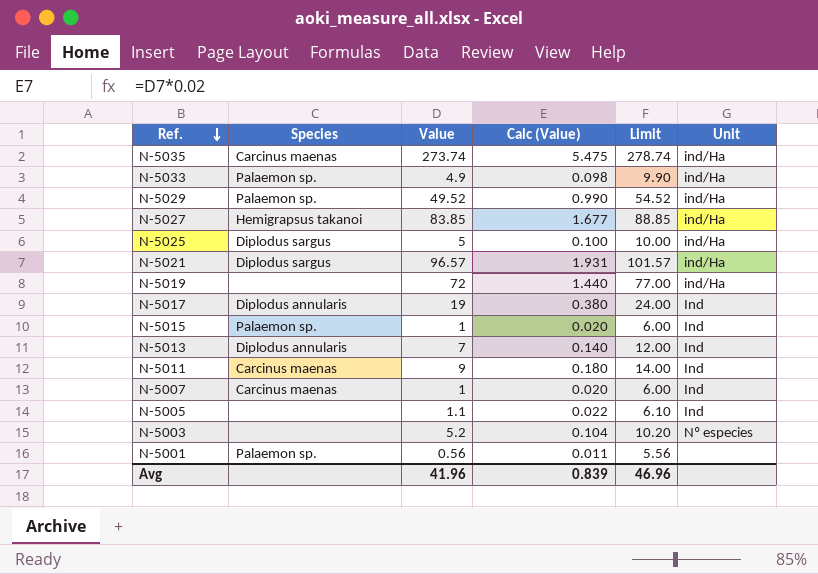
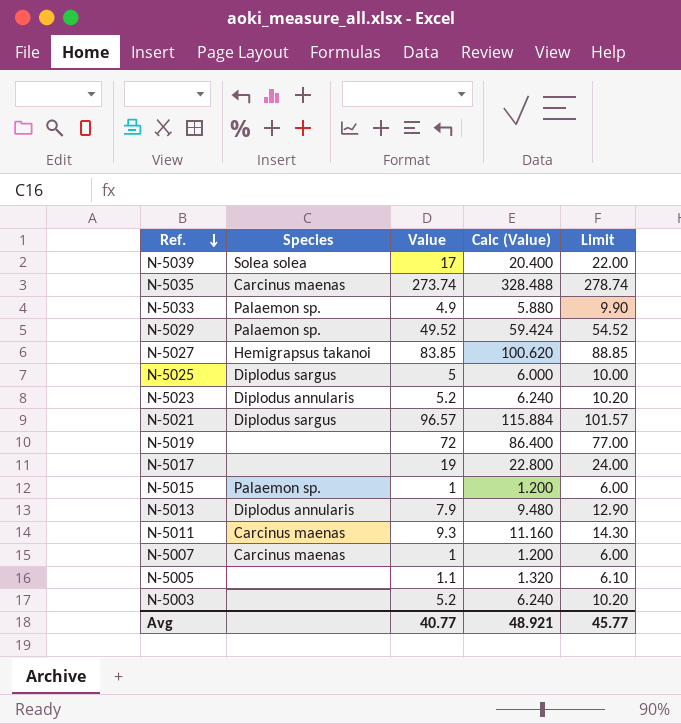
column Unit | position: 6 -> none
column Calc (Value) | formula: [Value] * 0.02 -> [Value] * 1.2
row N-5001: Palaemon sp. | 0.56 | 0.011 | 5.56 | none -> none
row N-5039: none -> Solea solea | 17 | 20.400 | 22.00
row N-5023: none -> Diplodus annularis | 5.2 | 6.240 | 10.20
N-5017 | Species: Diplodus annularis -> none
N-5013 | Value: 7 -> 7.9
N-5013 | Limit: 12.00 -> 12.90
N-5011 | Value: 9 -> 9.3
N-5011 | Limit: 14.00 -> 14.30
Avg | Value: 41.96 -> 40.77
Avg | Calc (Value): 0.839 -> 48.921
Avg | Limit: 46.96 -> 45.77

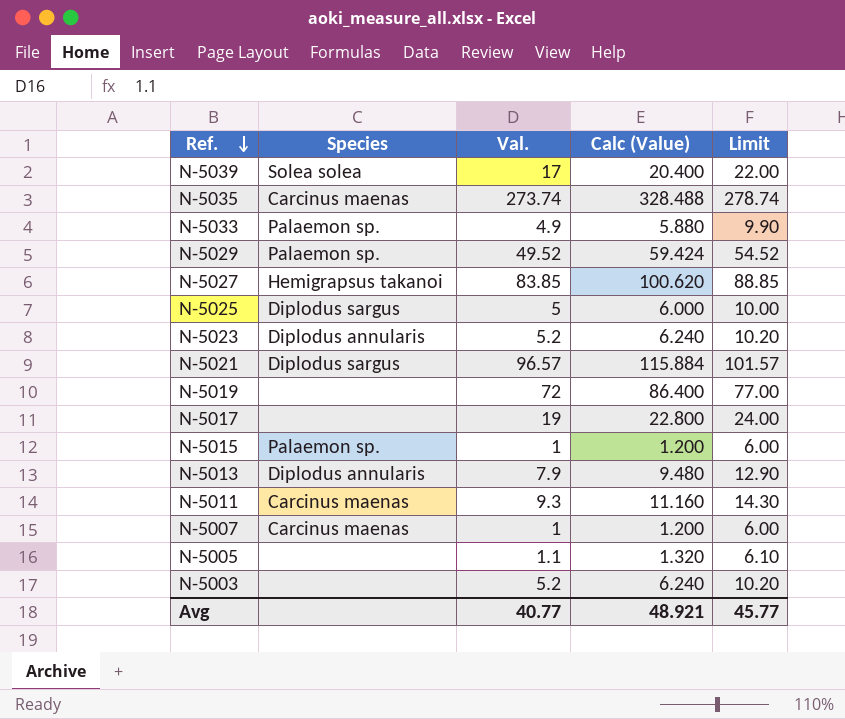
column name: Value -> Val.

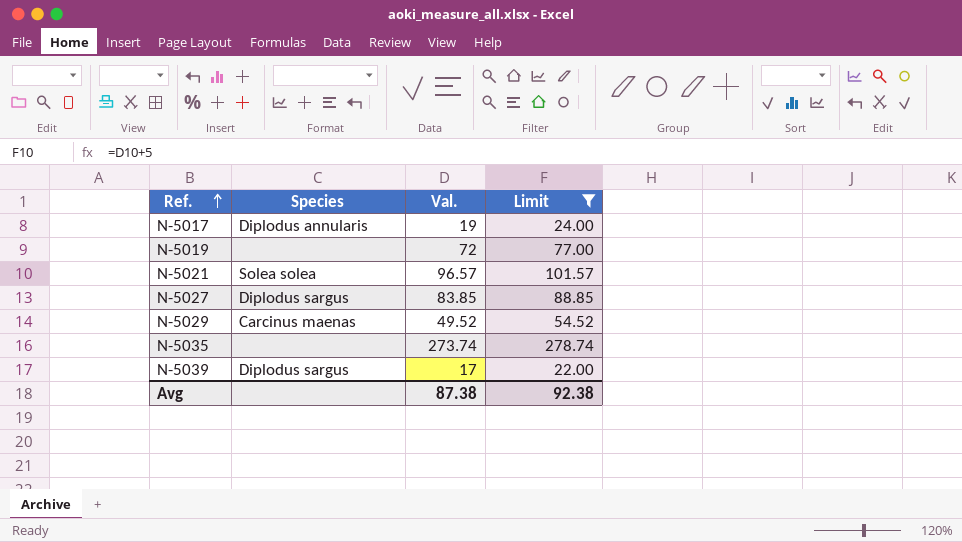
filter: none -> Limit >= 22.00
row order: Ref. descending -> Ref. ascending
column Calc (Value) | formula: [Val.] * 1.2 -> none
N-5017 | Species: none -> Diplodus annularis
N-5021 | Species: Diplodus sargus -> Solea solea
N-5027 | Species: Hemigrapsus takanoi -> Diplodus sargus
N-5029 | Species: Palaemon sp. -> Carcinus maenas
N-5035 | Species: Carcinus maenas -> none
N-5039 | Species: Solea solea -> Diplodus sargus
Avg | Val.: 40.77 -> 87.38
Avg | Limit: 45.77 -> 92.38

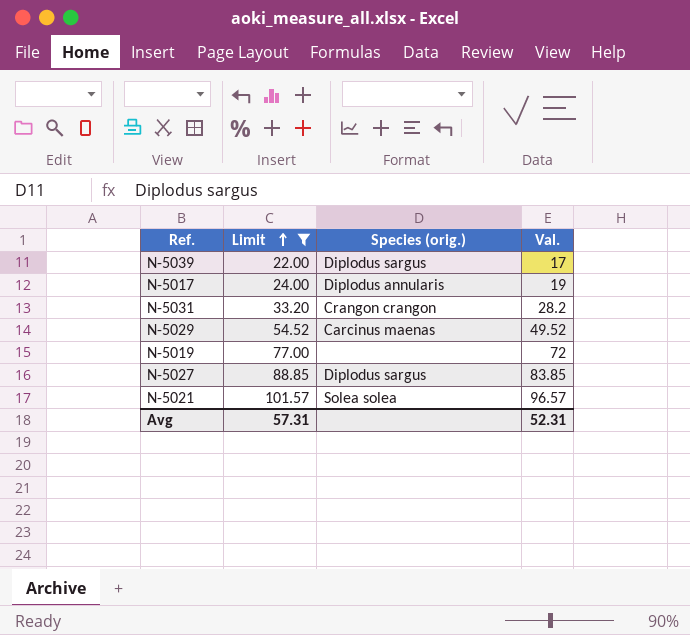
row order: Ref. ascending -> Limit ascending
column Limit | position: 4 -> 2
column name: Species -> Species (orig.)
row N-5035: none | 273.74 | 278.74 -> none
row N-5031: none -> 33.20 | Crangon crangon | 28.2
Avg | Limit: 92.38 -> 57.31
Avg | Val.: 87.38 -> 52.31

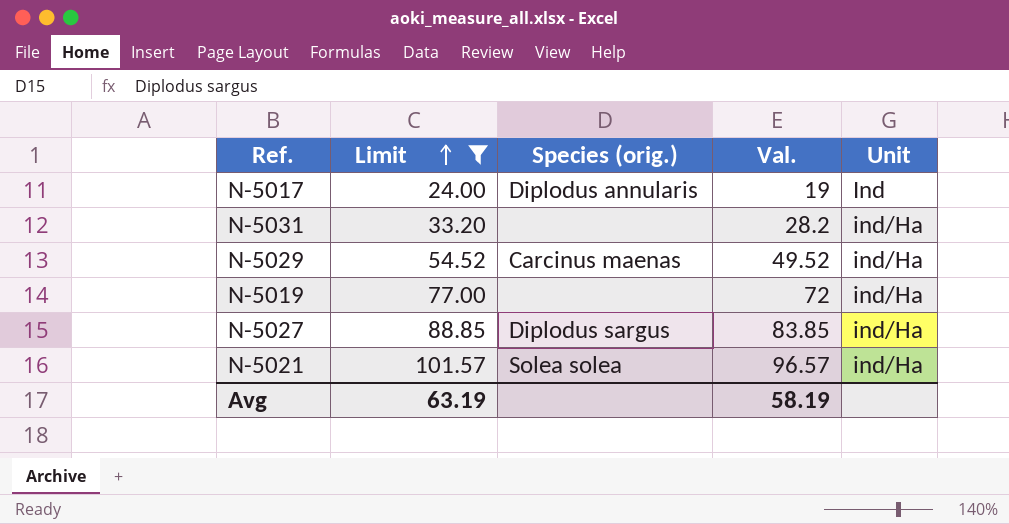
column Unit | position: none -> 5
row N-5039: 22.00 | Diplodus sargus | 17 -> none
N-5031 | Species (orig.): Crangon crangon -> none
Avg | Limit: 57.31 -> 63.19
Avg | Val.: 52.31 -> 58.19

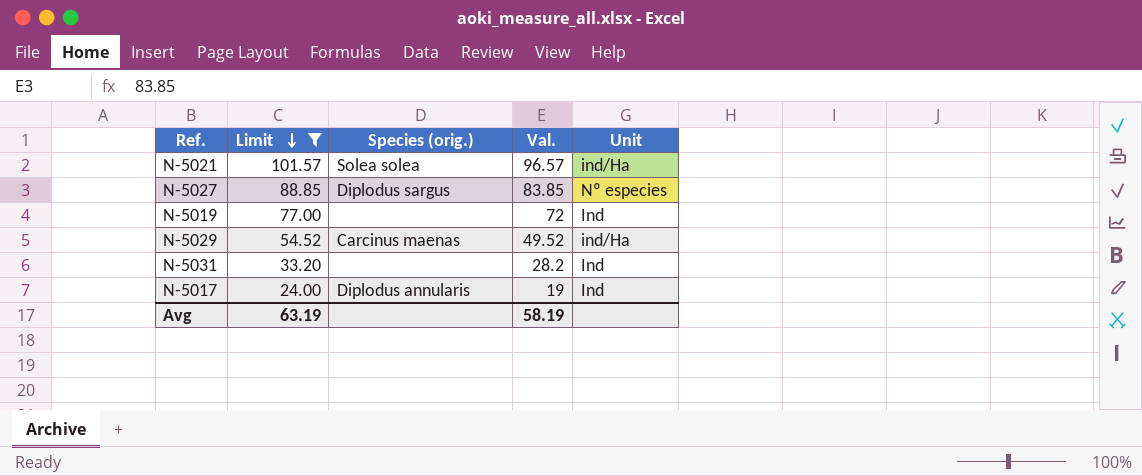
row order: Limit ascending -> Limit descending
N-5027 | Unit: ind/Ha -> Nº especies
N-5019 | Unit: ind/Ha -> Ind
N-5031 | Unit: ind/Ha -> Ind

